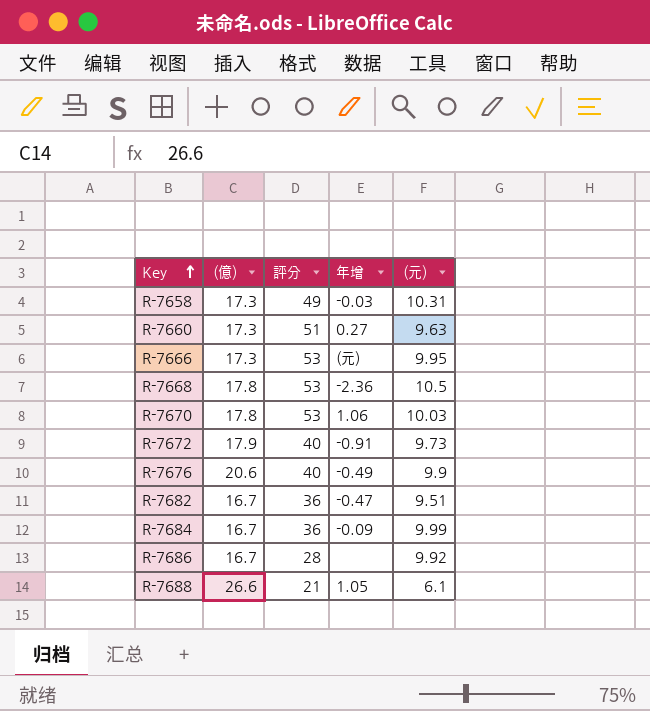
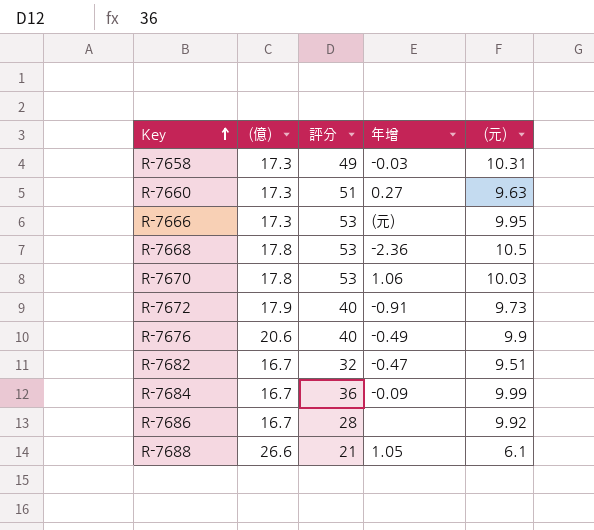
R-7682 | 評分: 36 -> 32

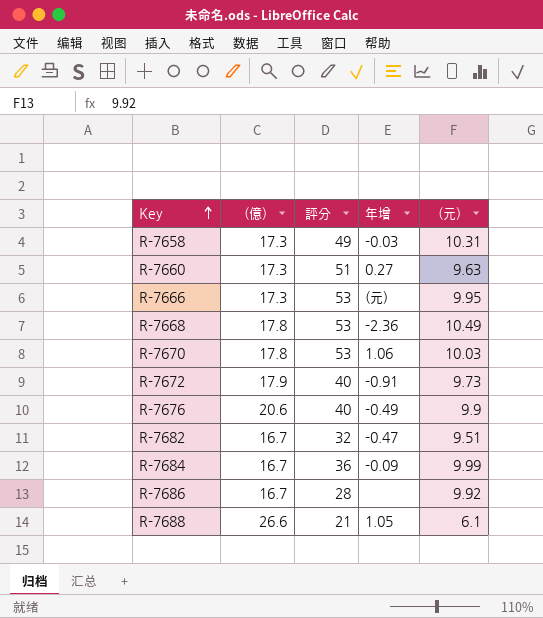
R-7668 | (元): 10.5 -> 10.49

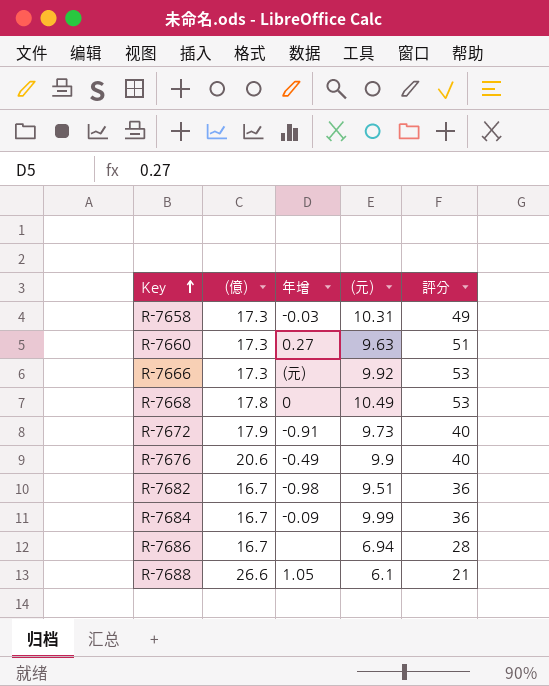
column 評分 | position: 3 -> 5
row R-7670: 17.8 | 53 | 1.06 | 10.03 -> none
R-7666 | (元): 9.95 -> 9.92
R-7668 | 年增: -2.36 -> 0
R-7682 | 年增: -0.47 -> -0.98
R-7682 | 評分: 32 -> 36
R-7686 | (元): 9.92 -> 6.94

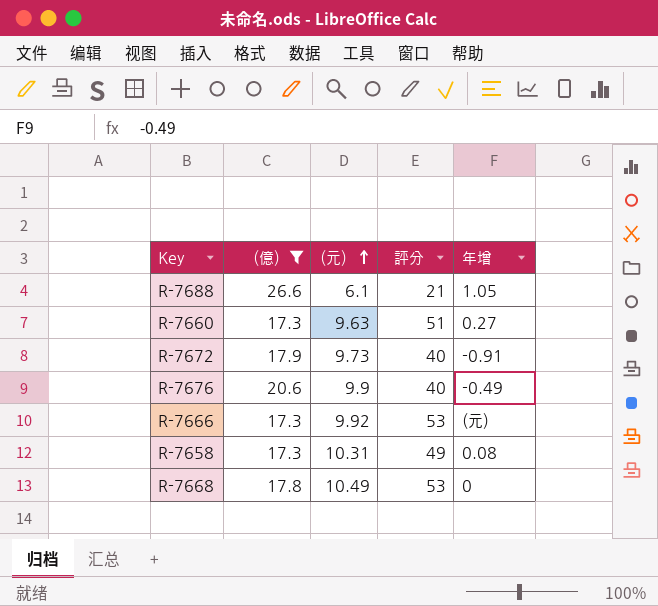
filter: none -> (億) != 16.7
row order: Key ascending -> (元) ascending
column 年增 | position: 3 -> 5
R-7658 | 年增: -0.03 -> 0.08

